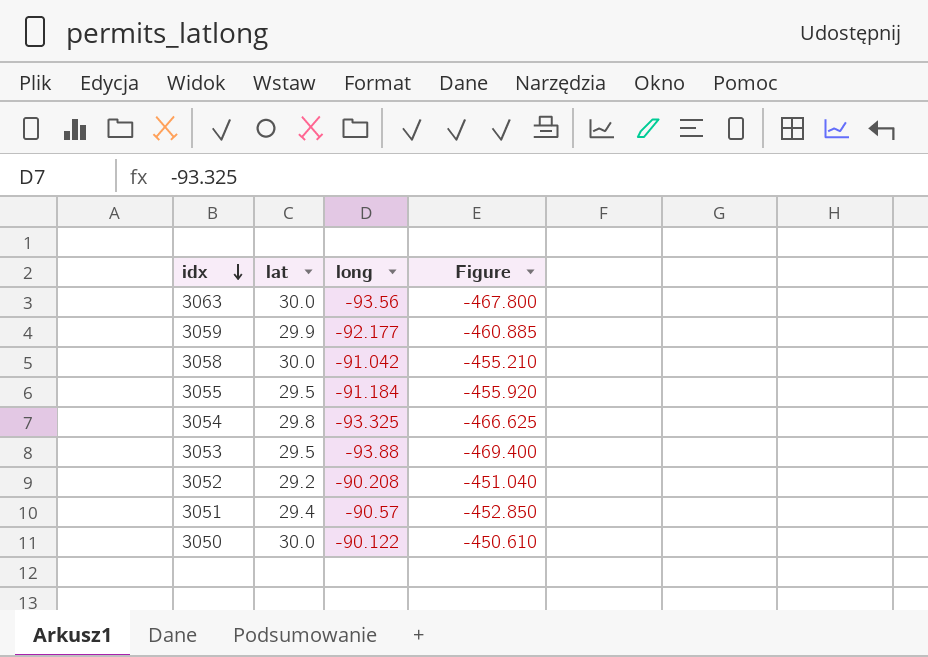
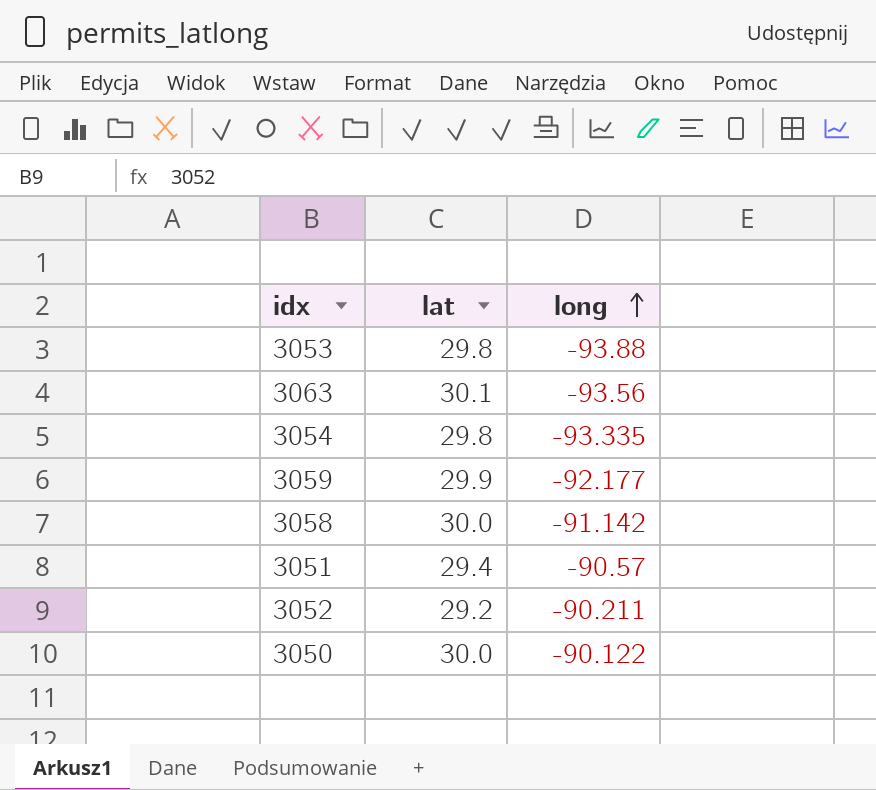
row order: idx descending -> long ascending
column Figure | formula: [long] * 5 -> none
row 3055: 29.5 | -91.184 | -455.920 -> none
3053 | lat: 29.5 -> 29.8
3063 | lat: 30.0 -> 30.1
3054 | long: -93.325 -> -93.335
3058 | long: -91.042 -> -91.142
3052 | long: -90.208 -> -90.211

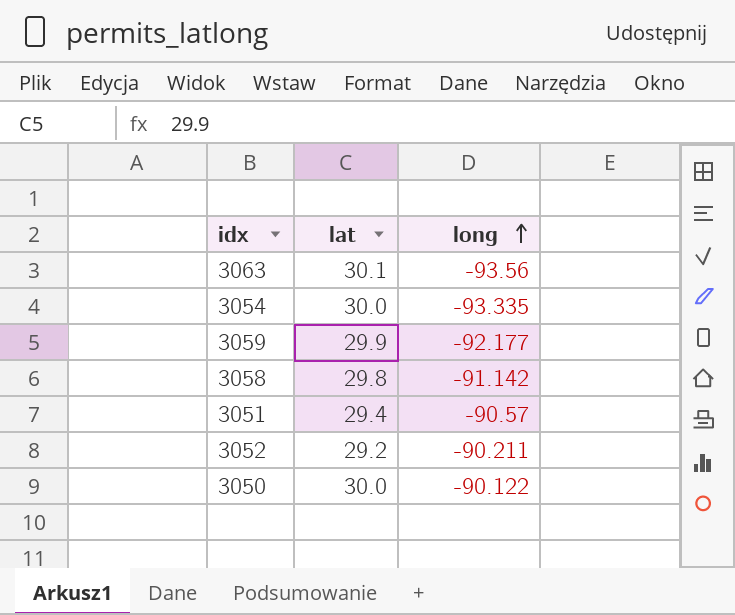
row 3053: 29.8 | -93.88 -> none
3054 | lat: 29.8 -> 30.0
3058 | lat: 30.0 -> 29.8

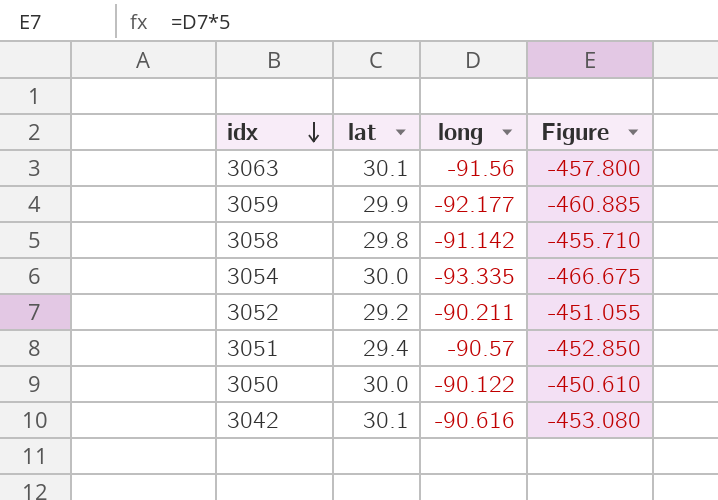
row order: long ascending -> idx descending
column Figure | formula: none -> [long] * 5
3063 | long: -93.56 -> -91.56
row 3042: none -> 30.1 | -90.616 | -453.080

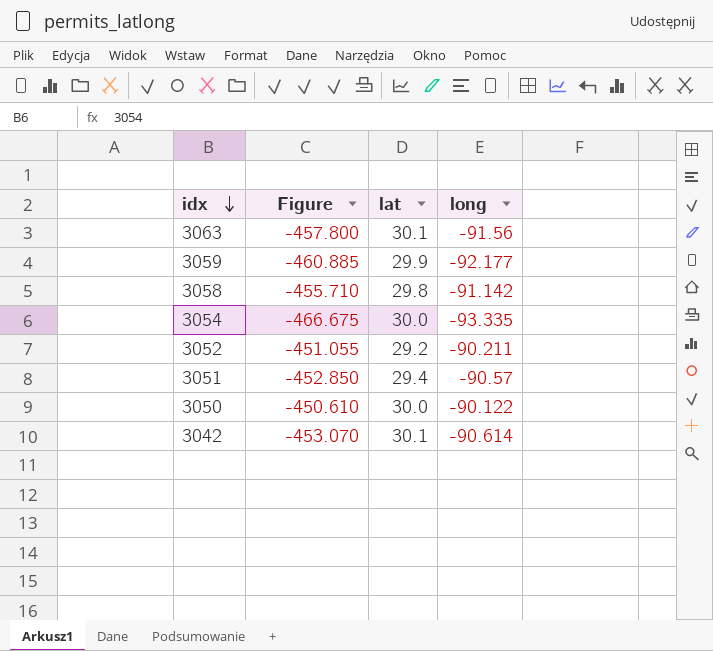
column Figure | position: 4 -> 2
3042 | Figure: -453.080 -> -453.070
3042 | long: -90.616 -> -90.614

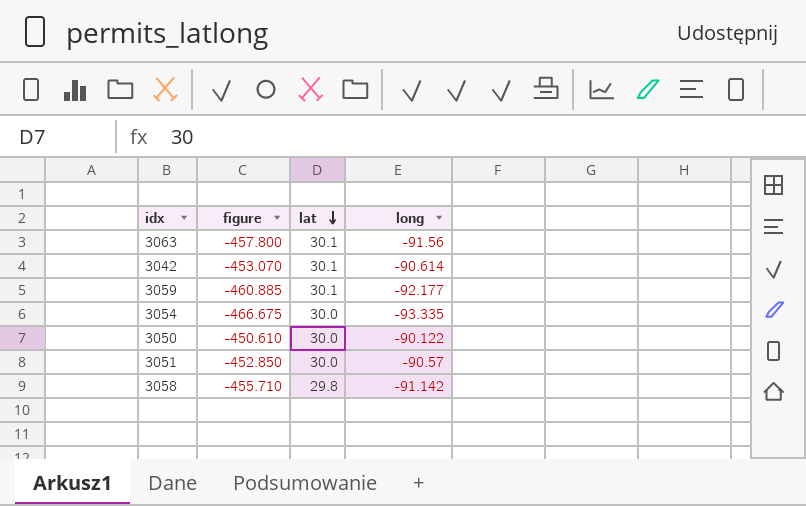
row order: idx descending -> lat descending
column name: Figure -> figure
row 3052: -451.055 | 29.2 | -90.211 -> none
3059 | lat: 29.9 -> 30.1
3051 | lat: 29.4 -> 30.0

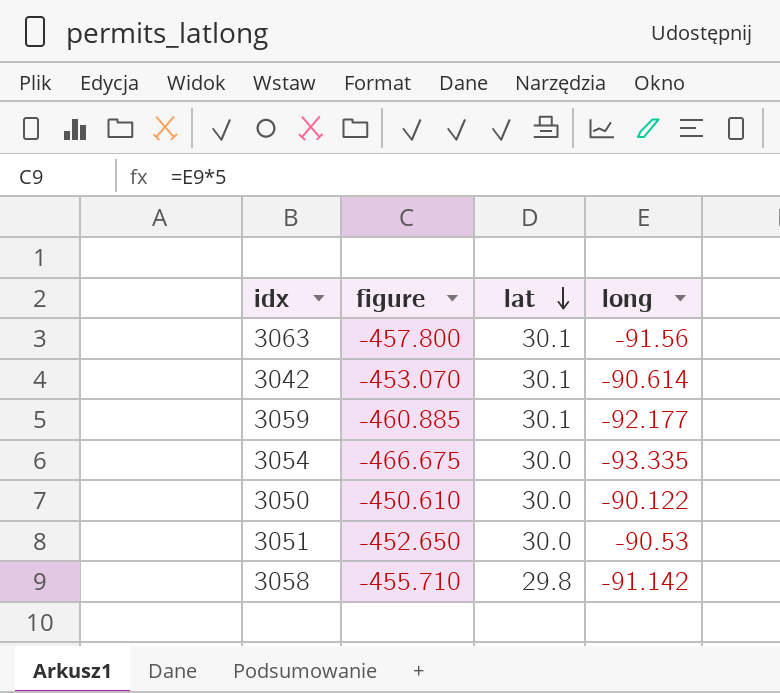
3051 | figure: -452.850 -> -452.650
3051 | long: -90.57 -> -90.53

